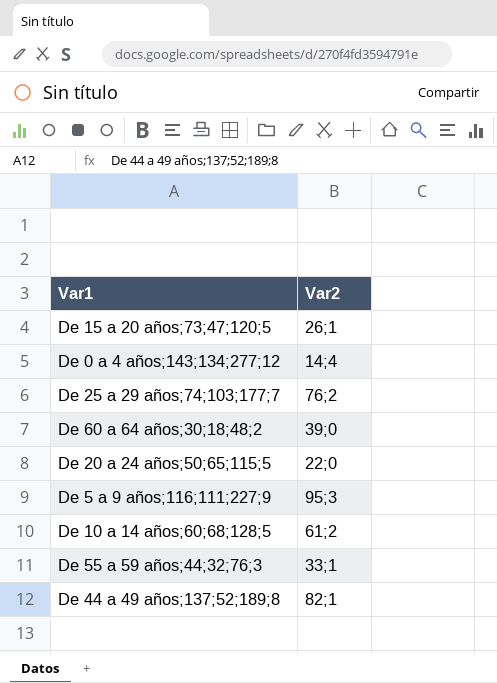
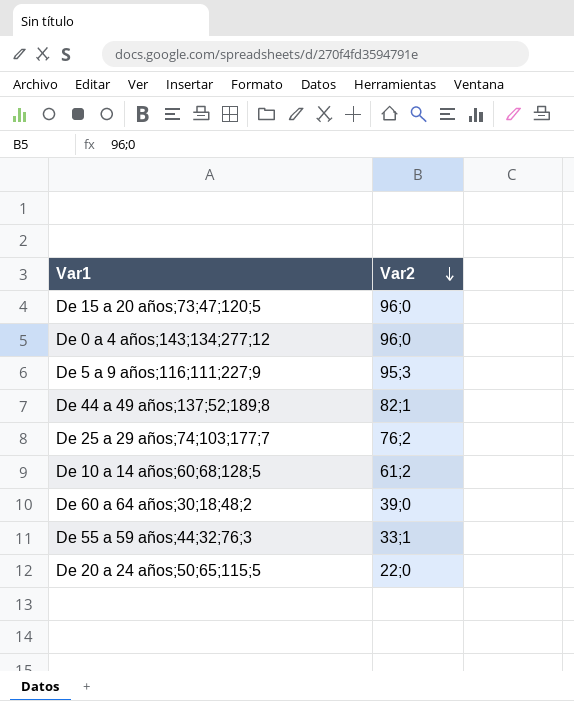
row order: none -> Var2 descending
De 15 a 20 años;73;47;120;5 | Var2: 26;1 -> 96;0
De 0 a 4 años;143;134;277;12 | Var2: 14;4 -> 96;0

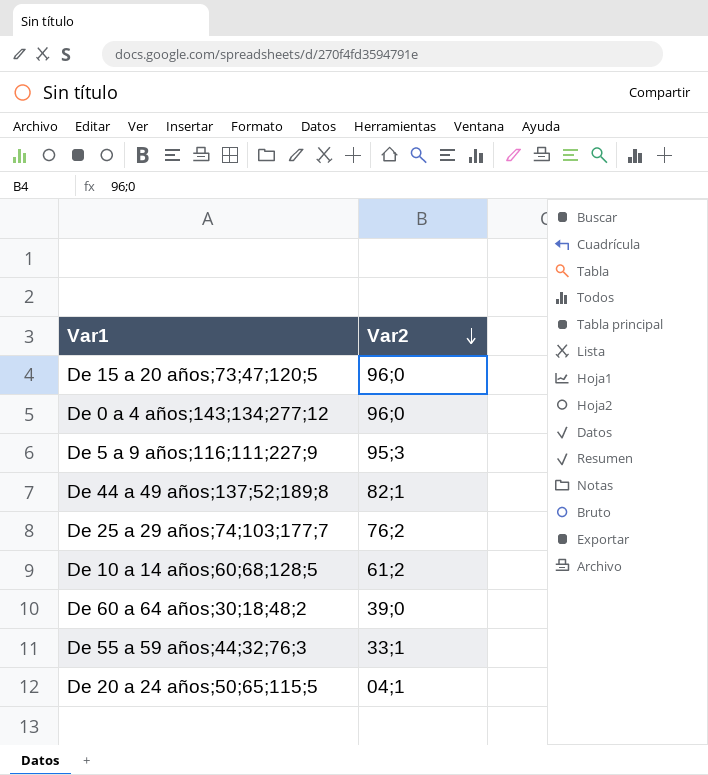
De 20 a 24 años;50;65;115;5 | Var2: 22;0 -> 04;1

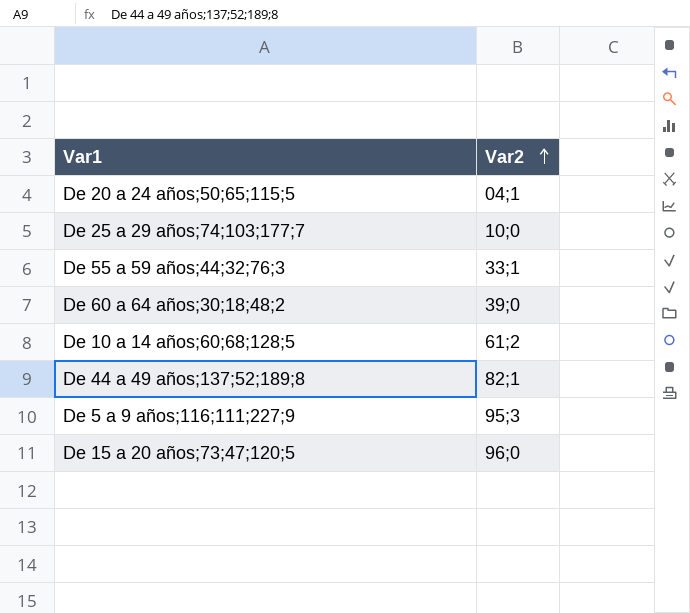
row order: Var2 descending -> Var2 ascending
row De 0 a 4 años;143;134;277;12: 96;0 -> none
De 25 a 29 años;74;103;177;7 | Var2: 76;2 -> 10;0

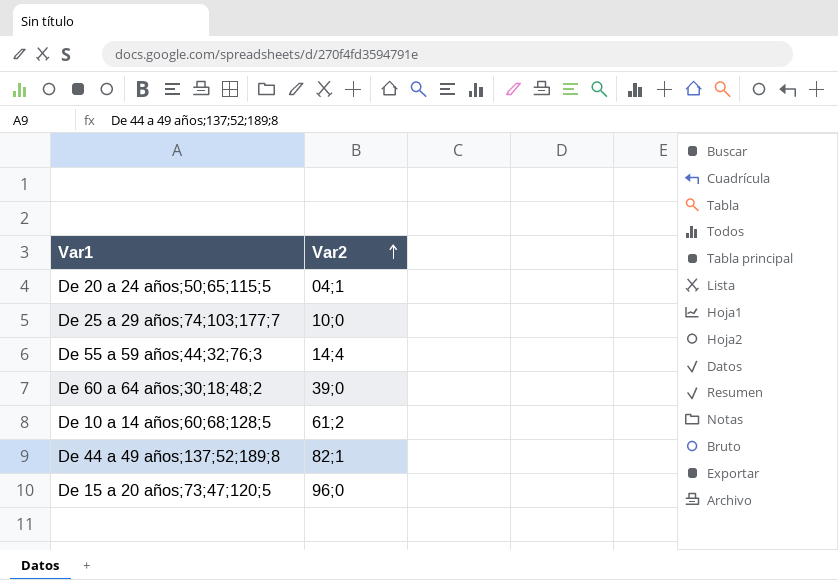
row De 5 a 9 años;116;111;227;9: 95;3 -> none
De 55 a 59 años;44;32;76;3 | Var2: 33;1 -> 14;4

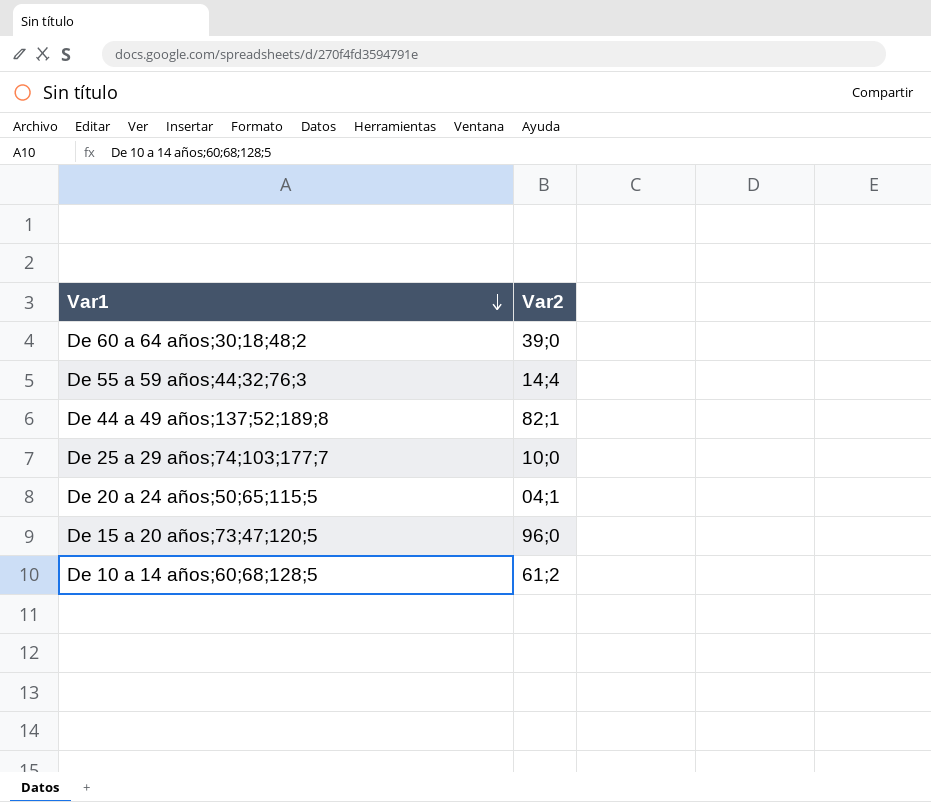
row order: Var2 ascending -> Var1 descending

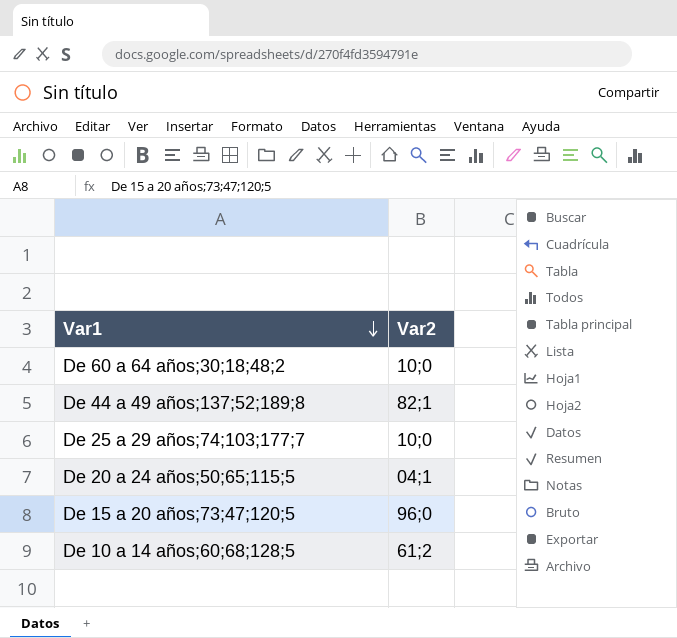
row De 55 a 59 años;44;32;76;3: 14;4 -> none
De 60 a 64 años;30;18;48;2 | Var2: 39;0 -> 10;0

